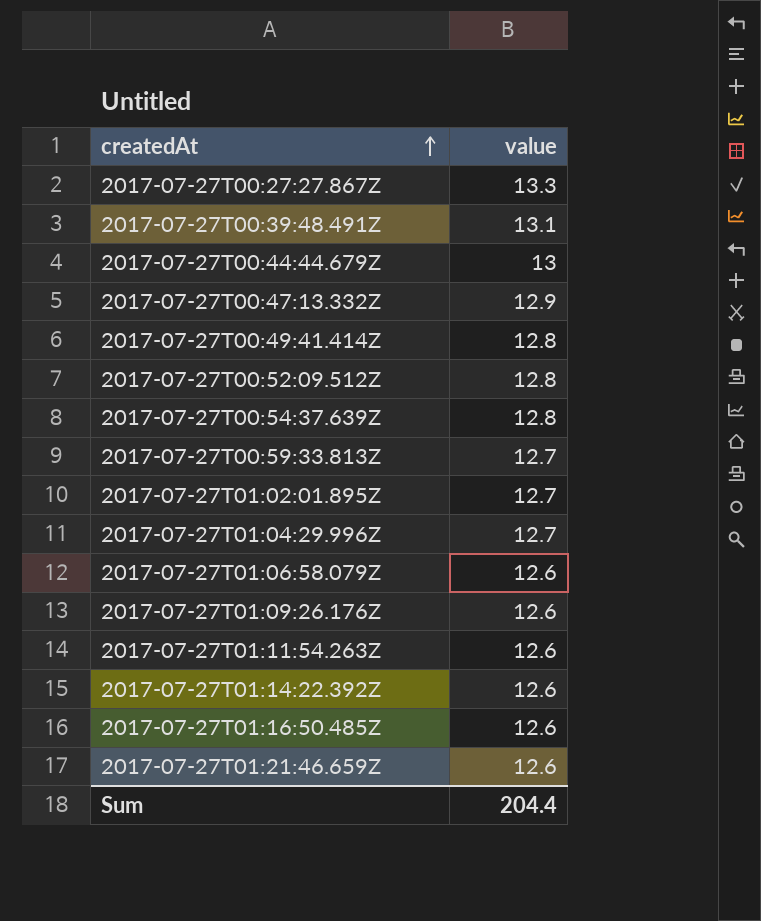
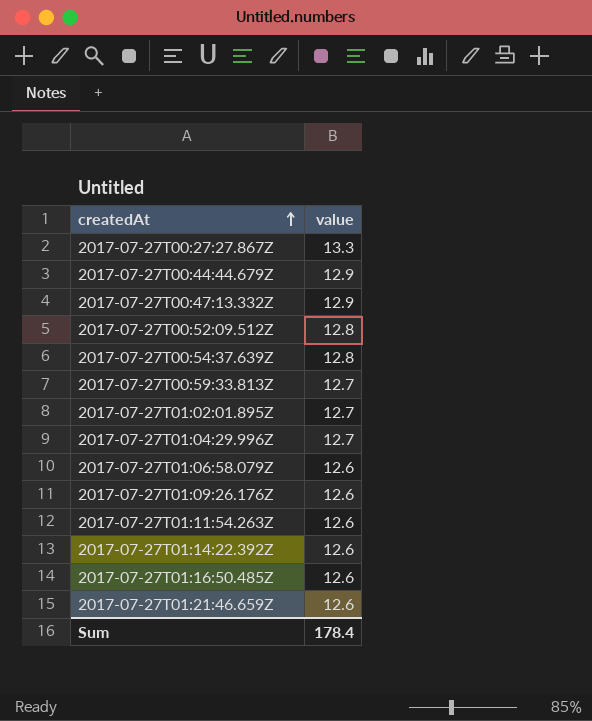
row 2017-07-27T00:39:48.491Z: 13.1 -> none
row 2017-07-27T00:49:41.414Z: 12.8 -> none
2017-07-27T00:44:44.679Z | value: 13 -> 12.9
Sum | value: 204.4 -> 178.4

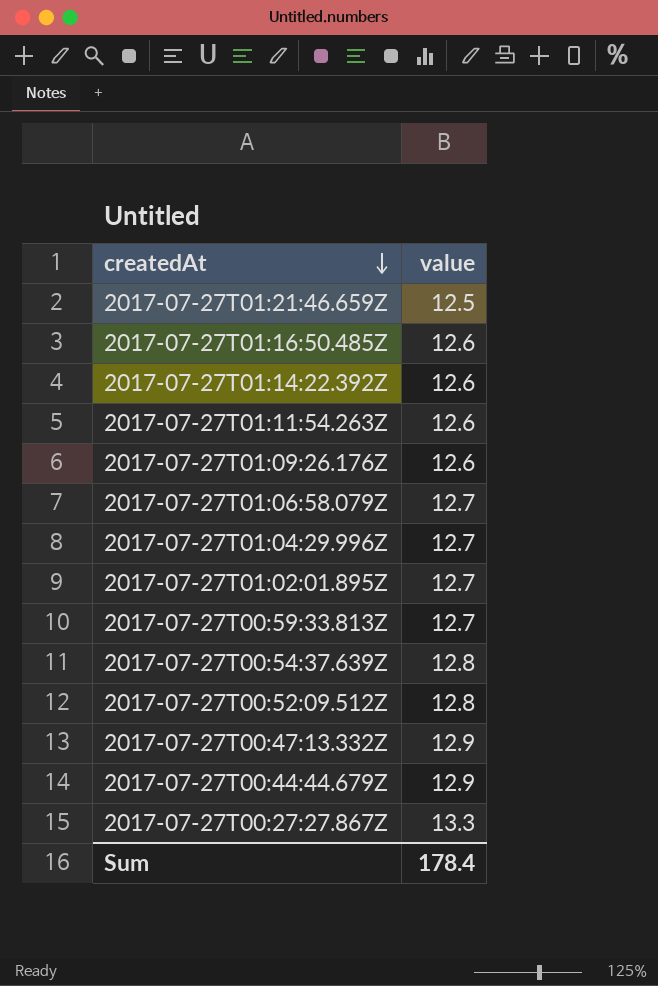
row order: createdAt ascending -> createdAt descending
2017-07-27T01:21:46.659Z | value: 12.6 -> 12.5
2017-07-27T01:06:58.079Z | value: 12.6 -> 12.7

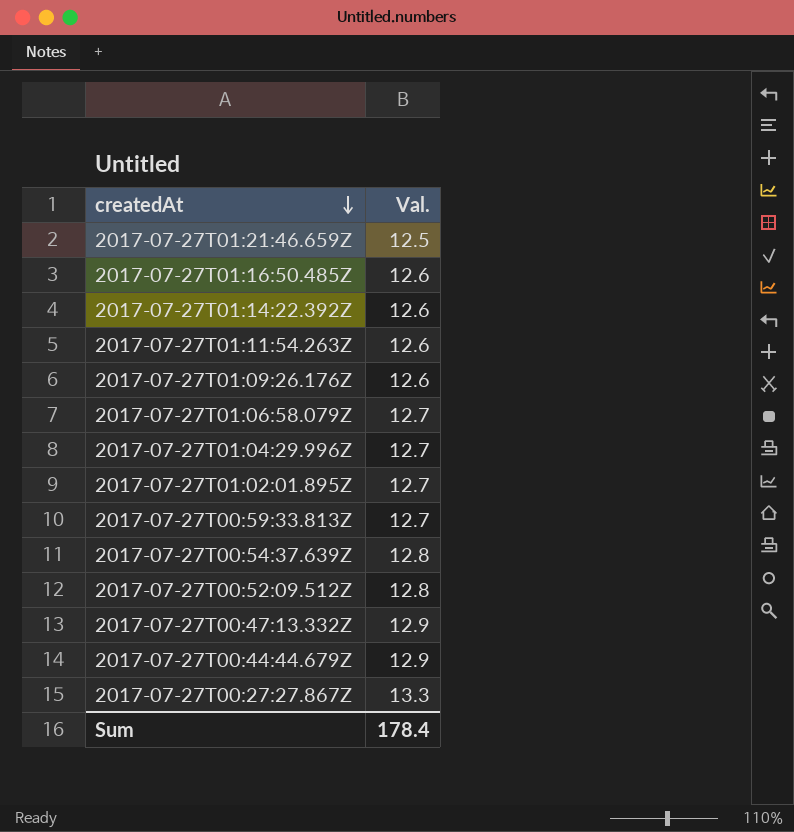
column name: value -> Val.

